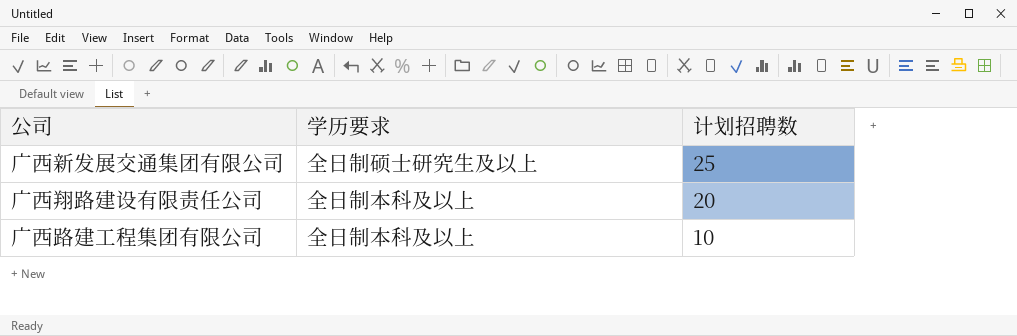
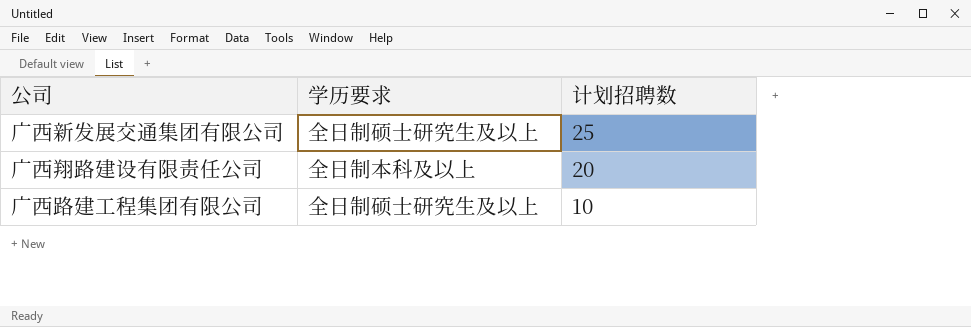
广西路建工程集团有限公司 | 学历要求: 全日制本科及以上 -> 全日制硕士研究生及以上

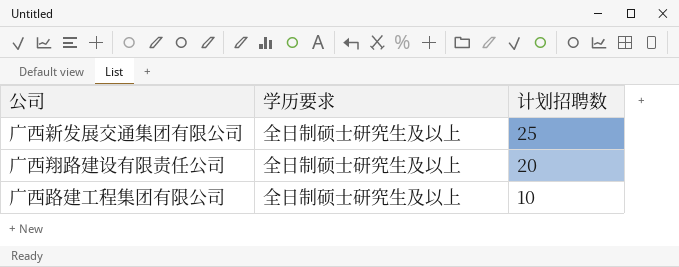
广西翔路建设有限责任公司 | 学历要求: 全日制本科及以上 -> 全日制硕士研究生及以上

